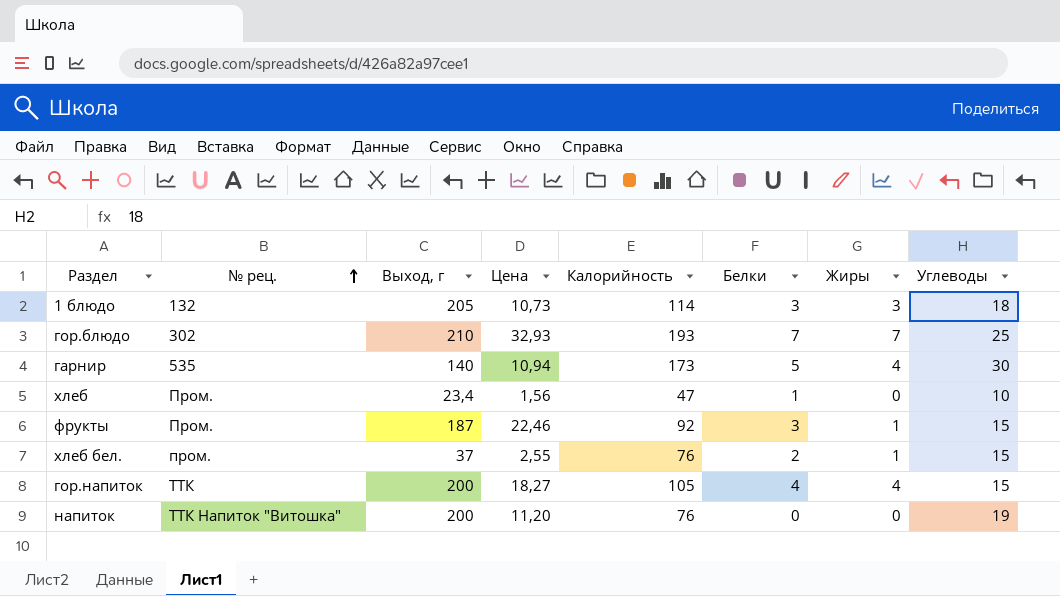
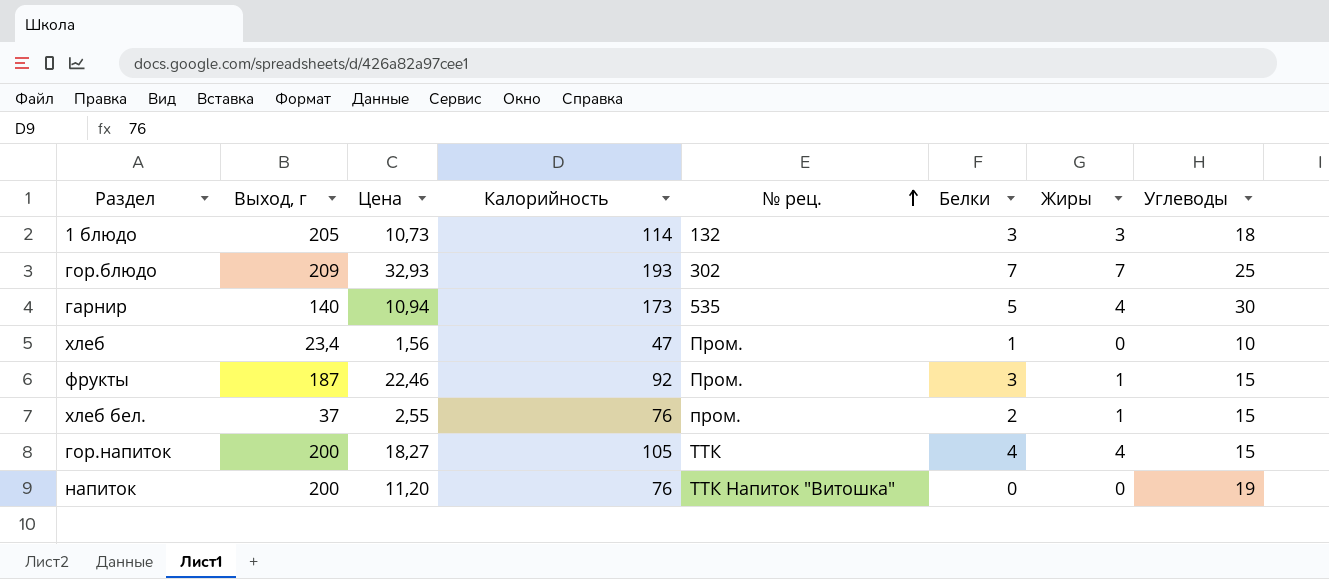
column № рец. | position: 2 -> 5
гор.блюдо | Выход, г: 210 -> 209

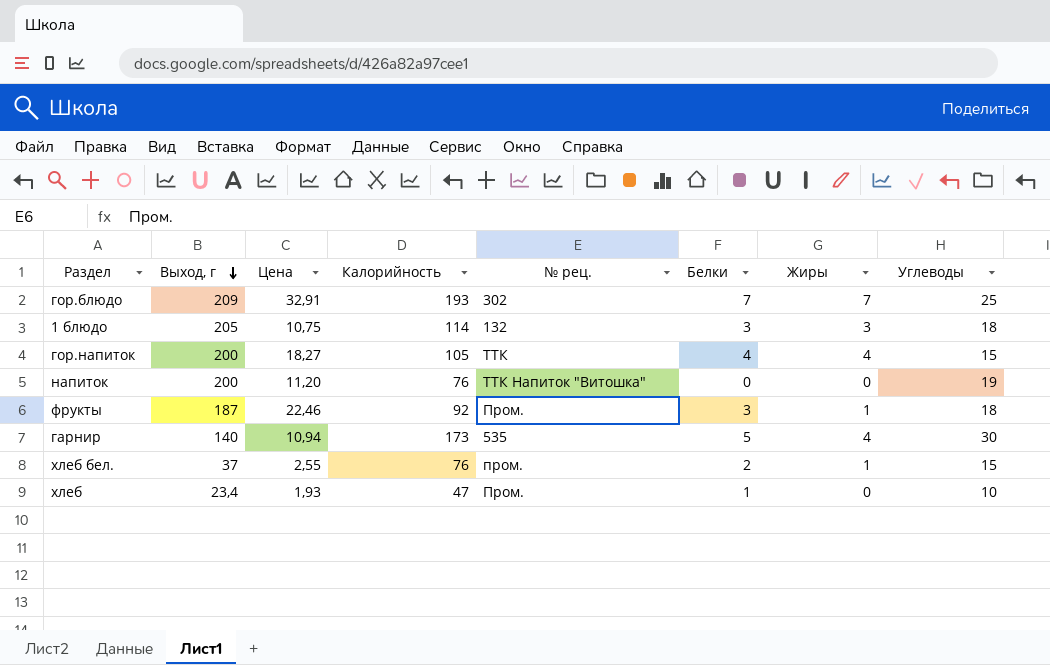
row order: № рец. ascending -> Выход, г descending
гор.блюдо | Цена: 32,93 -> 32,91
1 блюдо | Цена: 10,73 -> 10,75
фрукты | Углеводы: 15 -> 18
хлеб | Цена: 1,56 -> 1,93

